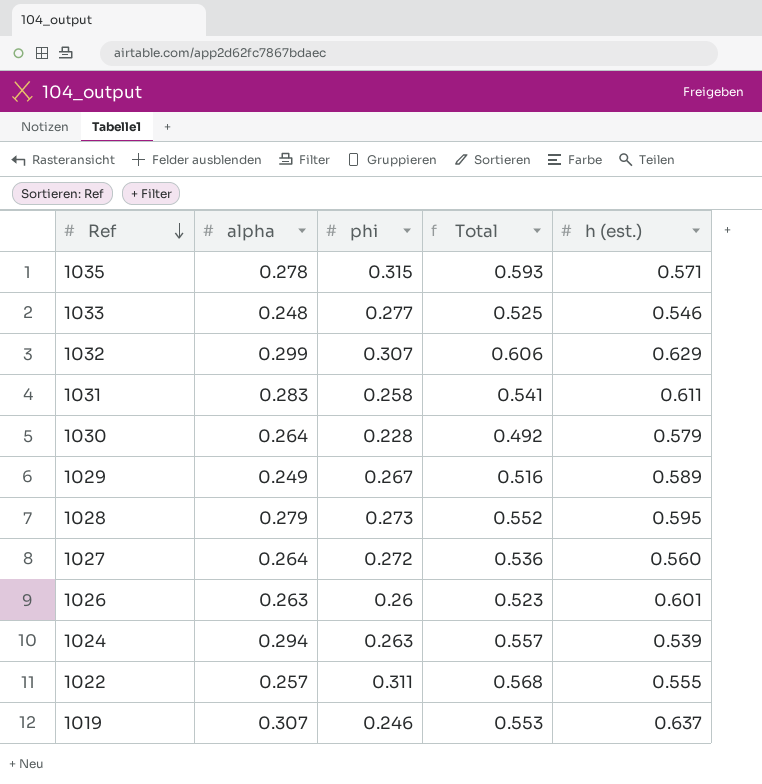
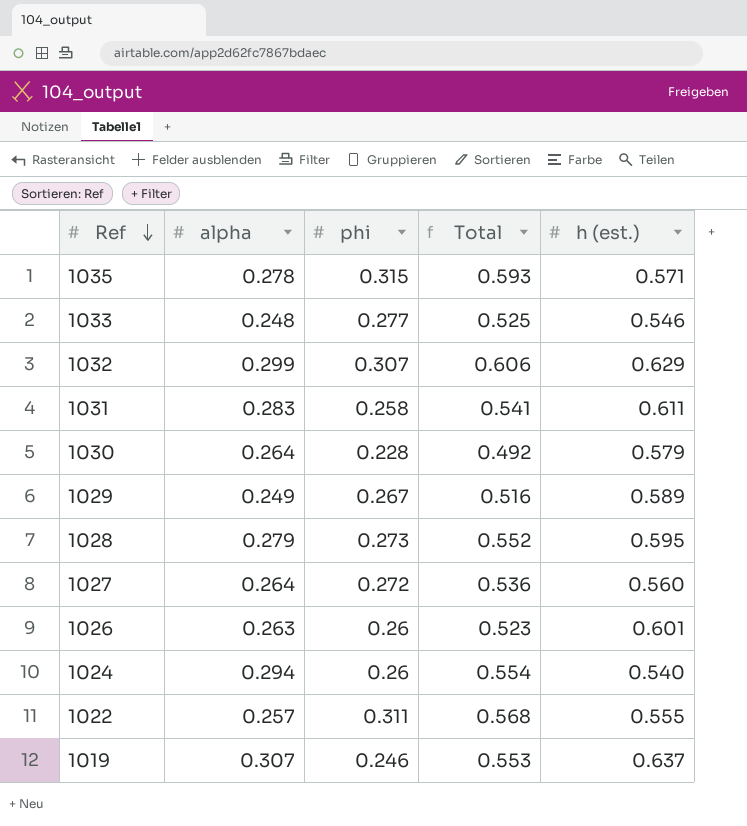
1024 | phi: 0.263 -> 0.26
1024 | Total: 0.557 -> 0.554
1024 | h (est.): 0.539 -> 0.540

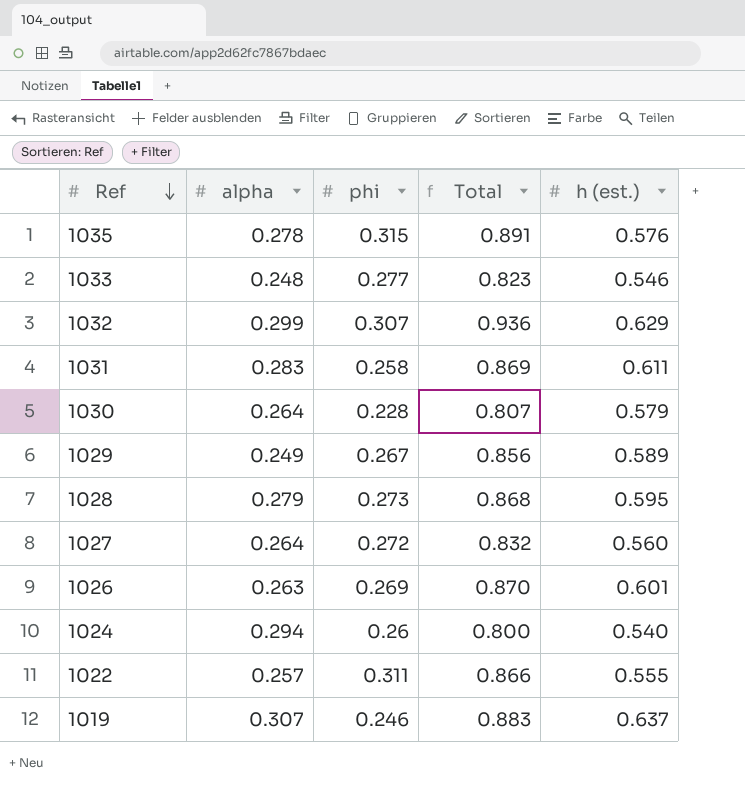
column Total | formula: [alpha] + [phi] -> [phi] + [h (est.)]
1035 | h (est.): 0.571 -> 0.576
1026 | phi: 0.26 -> 0.269

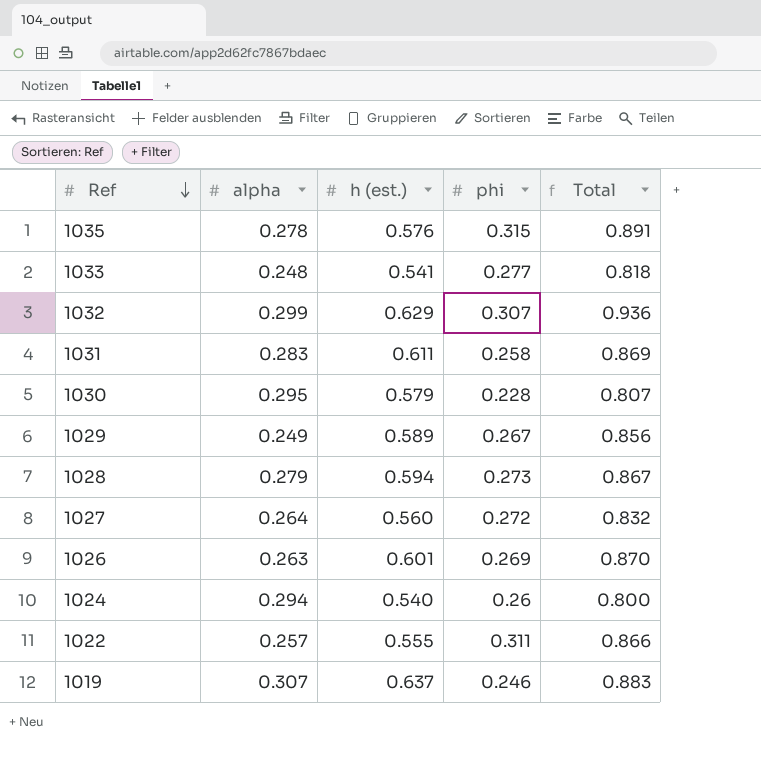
column h (est.) | position: 5 -> 3
1033 | h (est.): 0.546 -> 0.541
1033 | Total: 0.823 -> 0.818
1030 | alpha: 0.264 -> 0.295
1028 | h (est.): 0.595 -> 0.594
1028 | Total: 0.868 -> 0.867

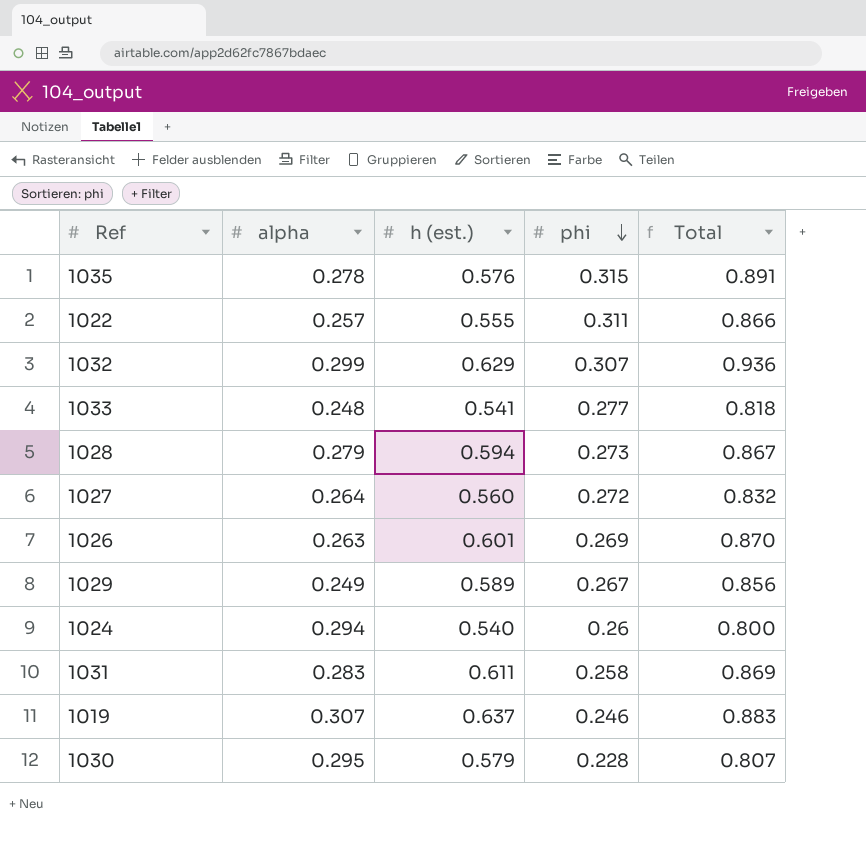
row order: Ref descending -> phi descending

